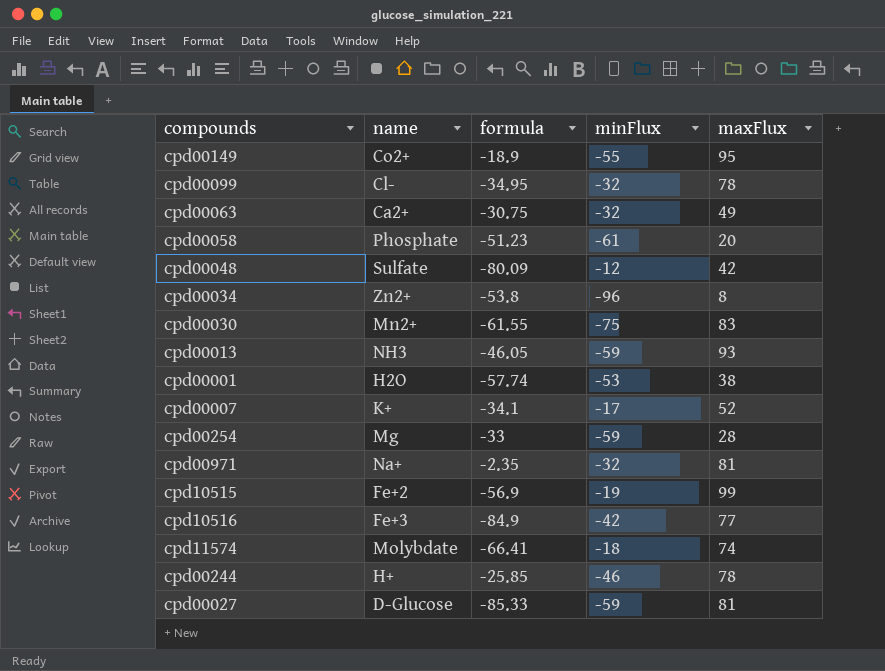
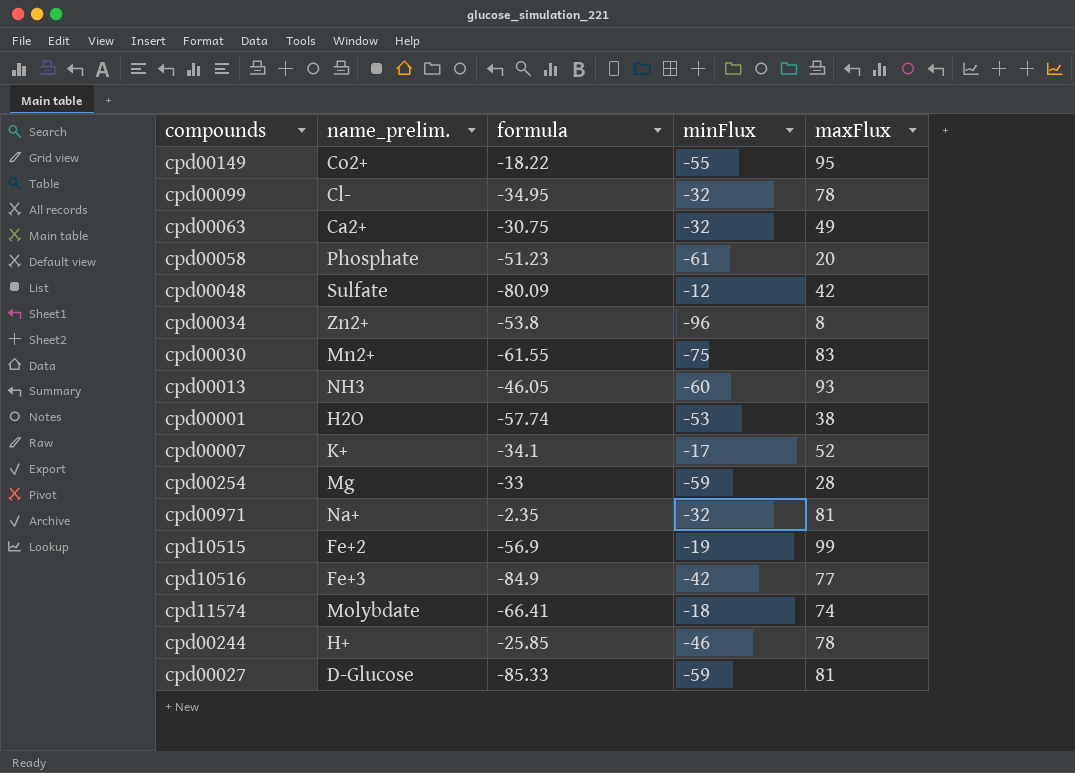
column name: name -> name_prelim.
cpd00149 | formula: -18.9 -> -18.22
cpd00013 | minFlux: -59 -> -60

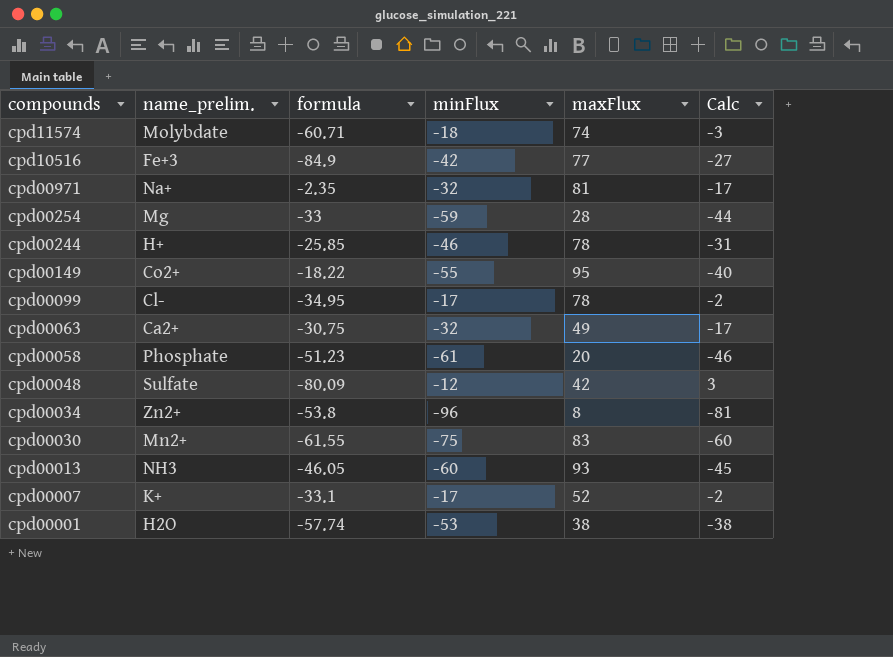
row order: none -> compounds descending
column Calc | formula: none -> [minFlux] + 15
row cpd10515: Fe+2 | -56.9 | -19 | 99 -> none
row cpd00027: D-Glucose | -85.33 | -59 | 81 -> none
cpd11574 | formula: -66.41 -> -60.71
cpd00099 | minFlux: -32 -> -17
cpd00007 | formula: -34.1 -> -33.1

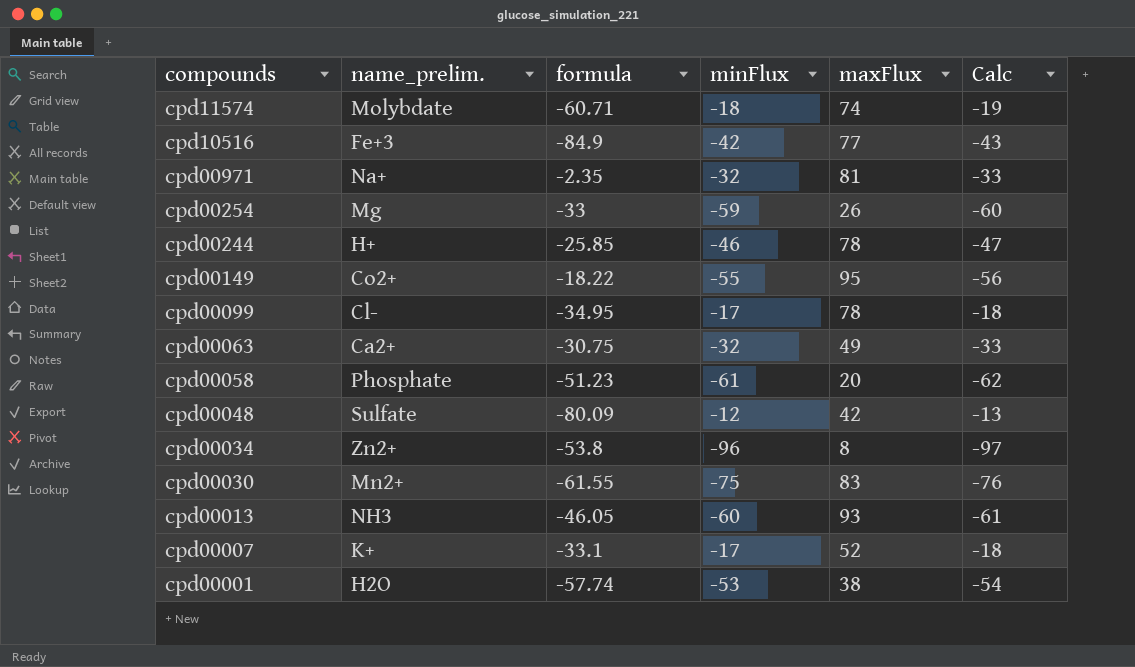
column Calc | formula: [minFlux] + 15 -> [minFlux] - 1
cpd00254 | maxFlux: 28 -> 26

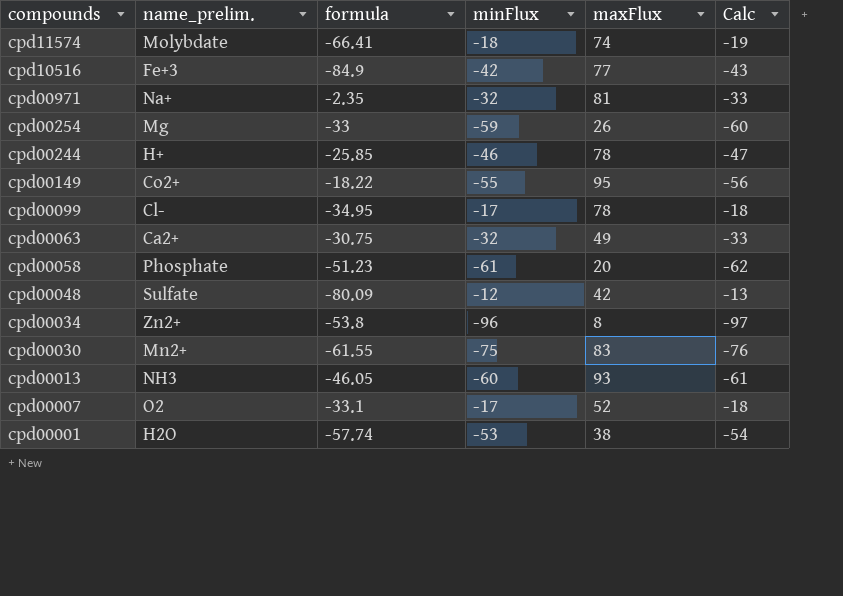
cpd11574 | formula: -60.71 -> -66.41
cpd00007 | name_prelim.: K+ -> O2

